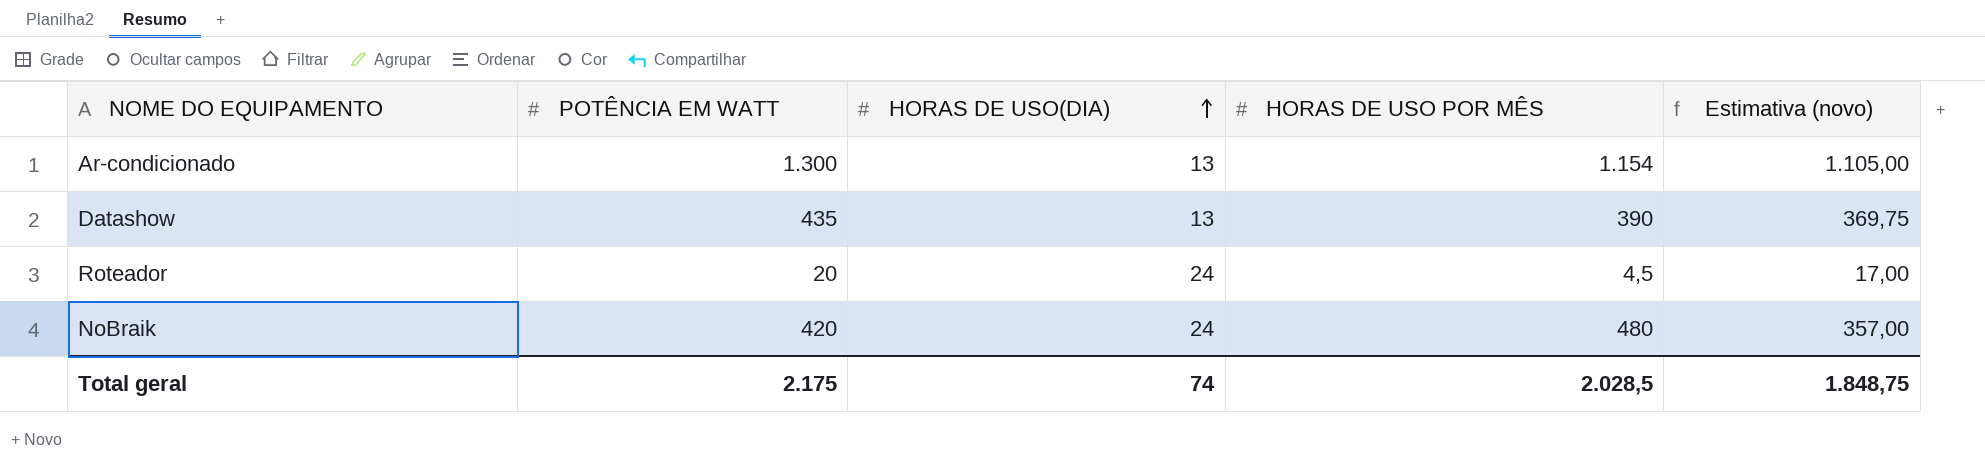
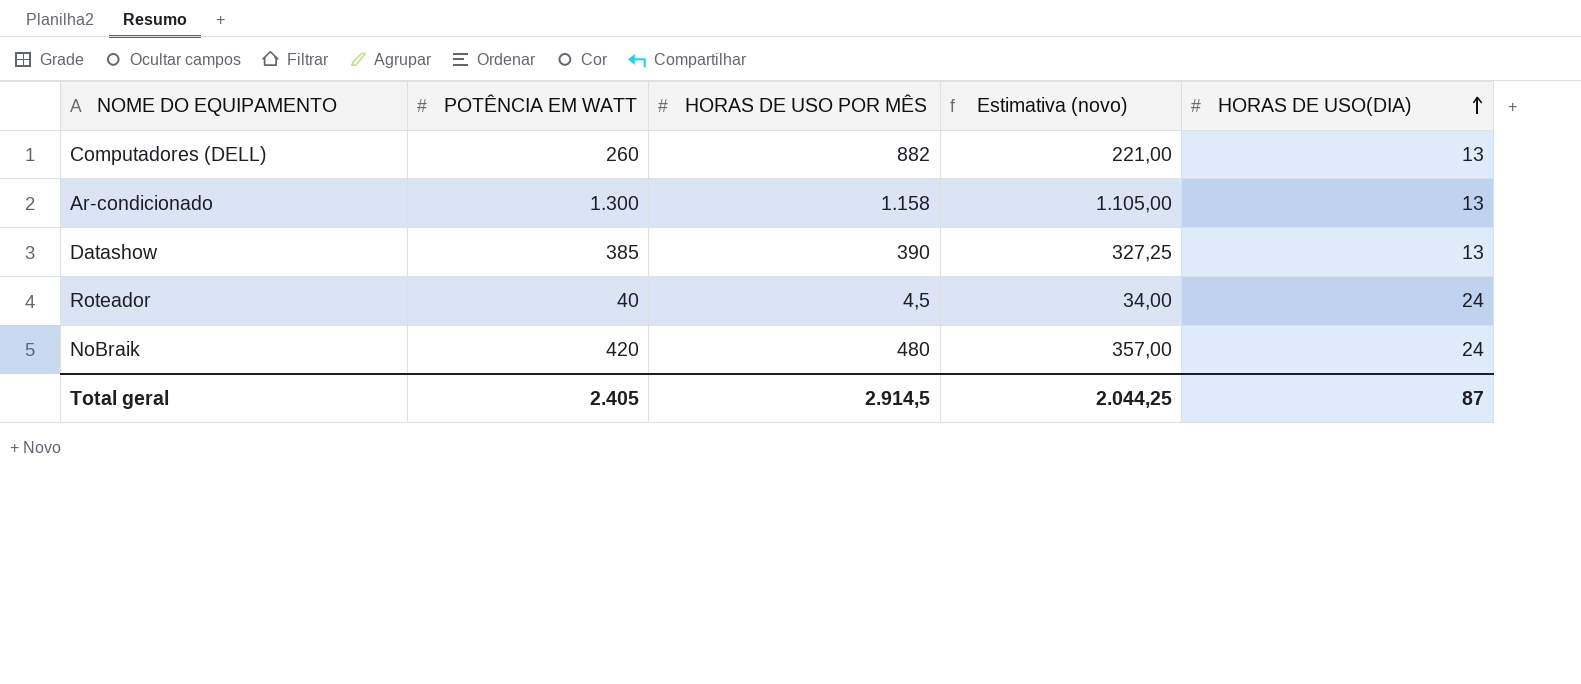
column HORAS DE USO(DIA) | position: 3 -> 5
row Computadores (DELL): none -> 260 | 882 | 221,00 | 13
Ar-condicionado | HORAS DE USO POR MÊS: 1.154 -> 1.158
Datashow | POTÊNCIA EM WATT: 435 -> 385
Datashow | Estimativa (novo): 369,75 -> 327,25
Roteador | POTÊNCIA EM WATT: 20 -> 40
Roteador | Estimativa (novo): 17,00 -> 34,00
Total geral | POTÊNCIA EM WATT: 2.175 -> 2.405
Total geral | HORAS DE USO POR MÊS: 2.028,5 -> 2.914,5
Total geral | Estimativa (novo): 1.848,75 -> 2.044,25
Total geral | HORAS DE USO(DIA): 74 -> 87

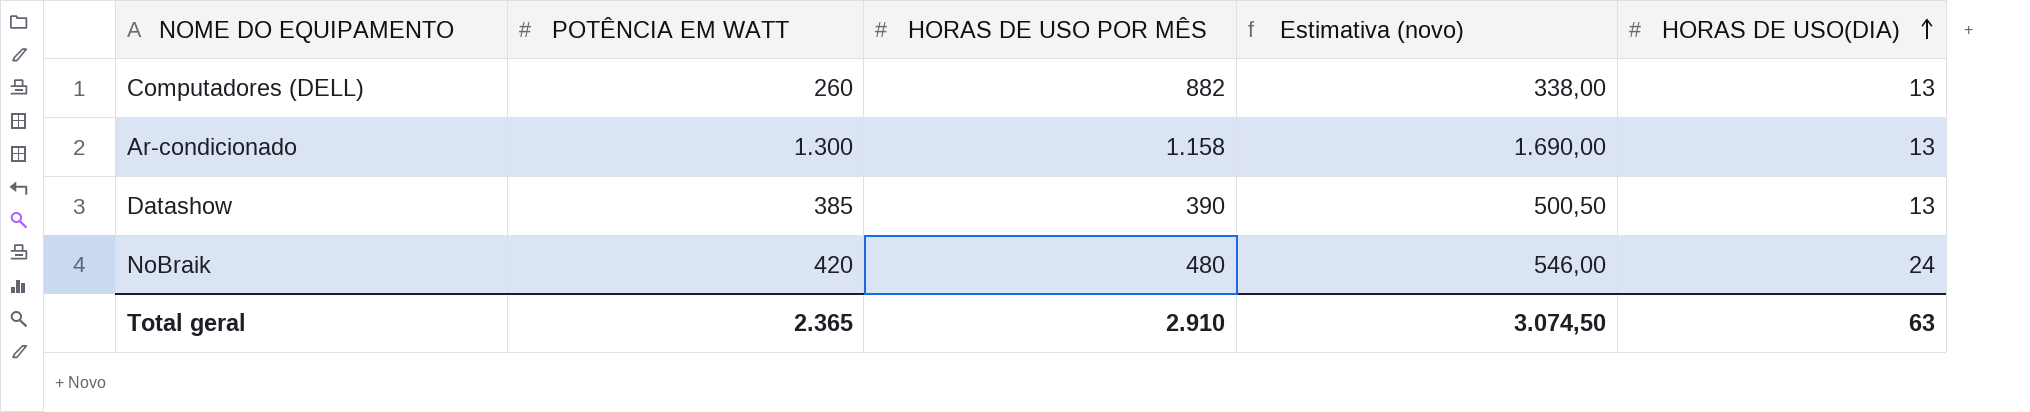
column Estimativa (novo) | formula: [POTÊNCIA EM WATT] * 0,85 -> [POTÊNCIA EM WATT] * 1,3
row Roteador: 40 | 4,5 | 34,00 | 24 -> none
Total geral | POTÊNCIA EM WATT: 2.405 -> 2.365
Total geral | HORAS DE USO POR MÊS: 2.914,5 -> 2.910
Total geral | Estimativa (novo): 2.044,25 -> 3.074,50
Total geral | HORAS DE USO(DIA): 87 -> 63

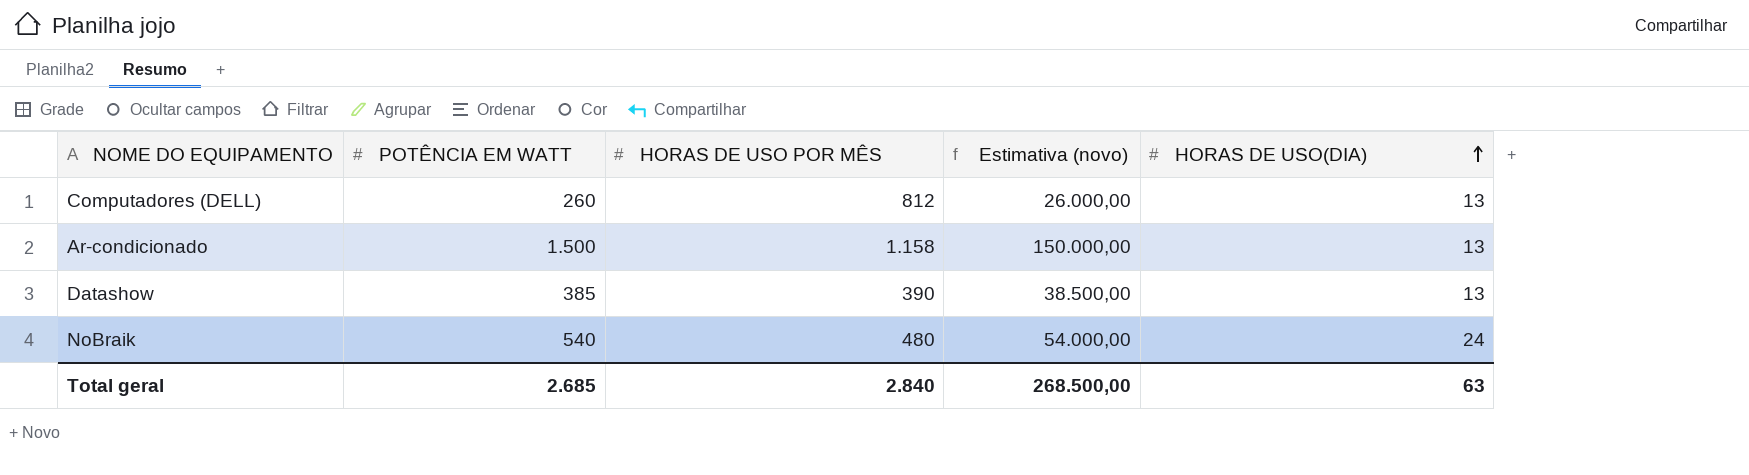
column Estimativa (novo) | formula: [POTÊNCIA EM WATT] * 1,3 -> [POTÊNCIA EM WATT] * 100
Computadores (DELL) | HORAS DE USO POR MÊS: 882 -> 812
Ar-condicionado | POTÊNCIA EM WATT: 1.300 -> 1.500
NoBraik | POTÊNCIA EM WATT: 420 -> 540
Total geral | POTÊNCIA EM WATT: 2.365 -> 2.685
Total geral | HORAS DE USO POR MÊS: 2.910 -> 2.840
Total geral | Estimativa (novo): 3.074,50 -> 268.500,00

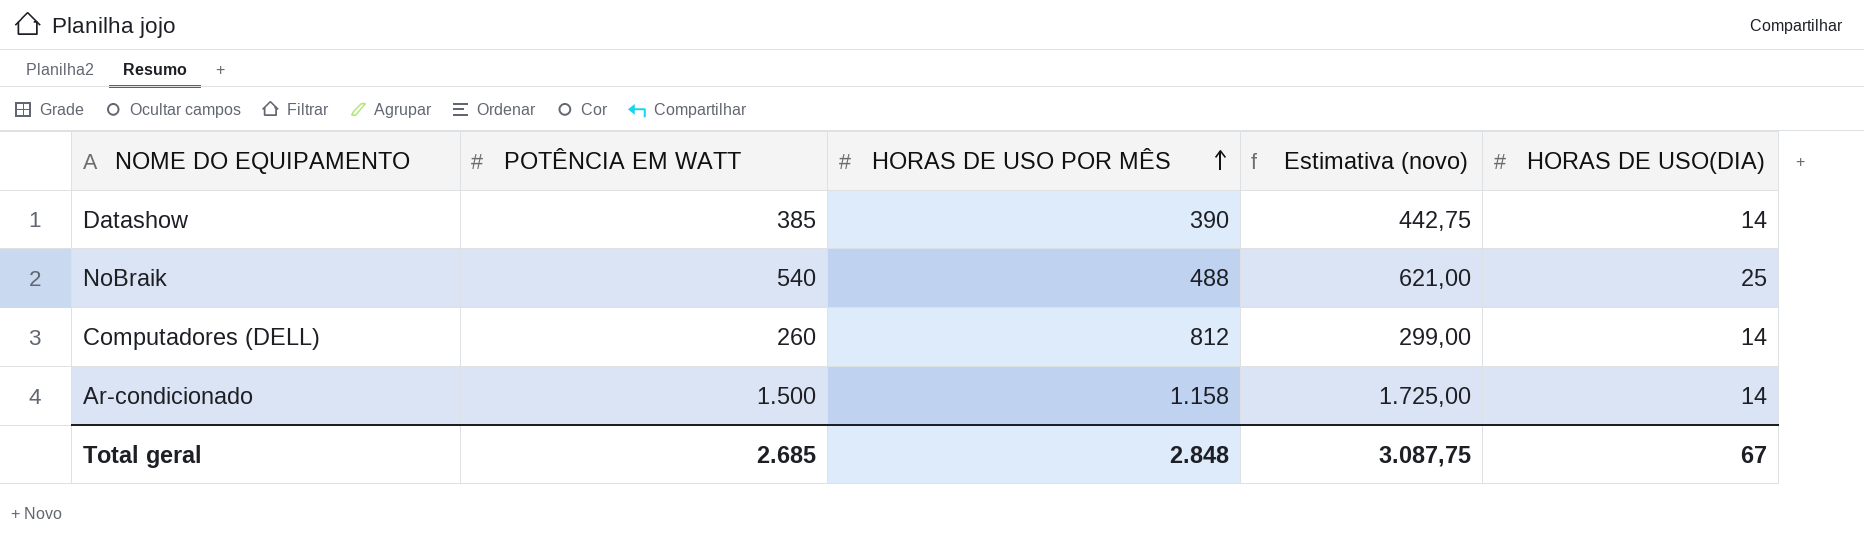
row order: HORAS DE USO(DIA) ascending -> HORAS DE USO POR MÊS ascending
column Estimativa (novo) | formula: [POTÊNCIA EM WATT] * 100 -> [POTÊNCIA EM WATT] * 1,15
Datashow | HORAS DE USO(DIA): 13 -> 14
NoBraik | HORAS DE USO POR MÊS: 480 -> 488
NoBraik | HORAS DE USO(DIA): 24 -> 25
Computadores (DELL) | HORAS DE USO(DIA): 13 -> 14
Ar-condicionado | HORAS DE USO(DIA): 13 -> 14
Total geral | HORAS DE USO POR MÊS: 2.840 -> 2.848
Total geral | Estimativa (novo): 268.500,00 -> 3.087,75
Total geral | HORAS DE USO(DIA): 63 -> 67

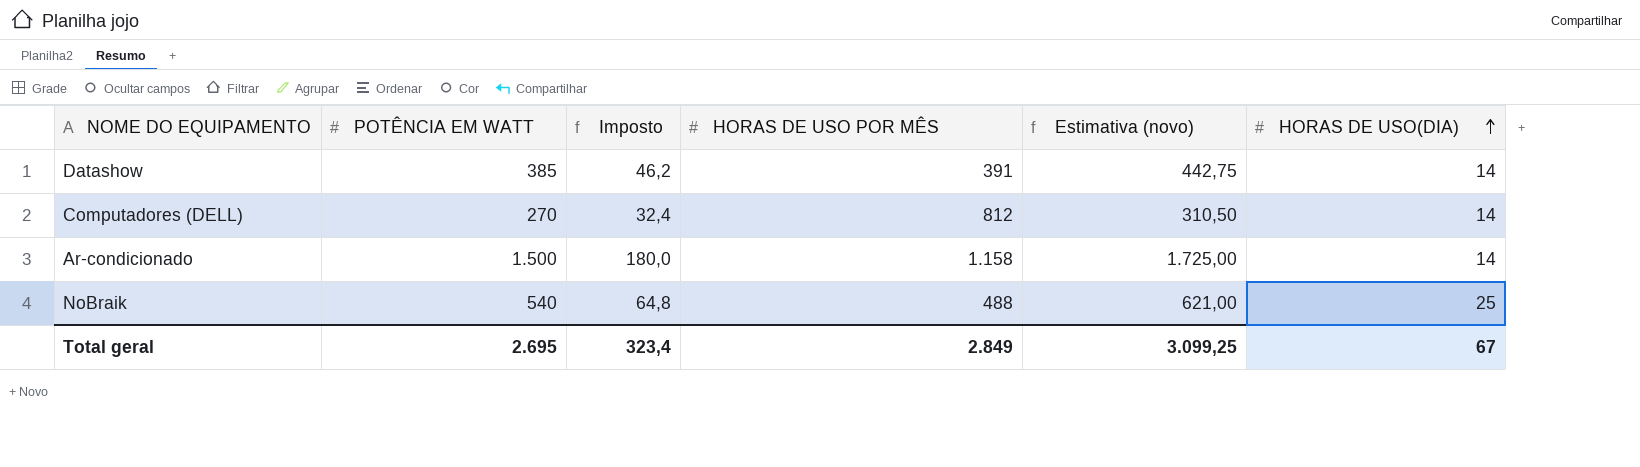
row order: HORAS DE USO POR MÊS ascending -> HORAS DE USO(DIA) ascending
column Imposto | formula: none -> [POTÊNCIA EM WATT] * 0,12
Datashow | HORAS DE USO POR MÊS: 390 -> 391
Computadores (DELL) | POTÊNCIA EM WATT: 260 -> 270
Computadores (DELL) | Estimativa (novo): 299,00 -> 310,50
Total geral | POTÊNCIA EM WATT: 2.685 -> 2.695
Total geral | HORAS DE USO POR MÊS: 2.848 -> 2.849
Total geral | Estimativa (novo): 3.087,75 -> 3.099,25

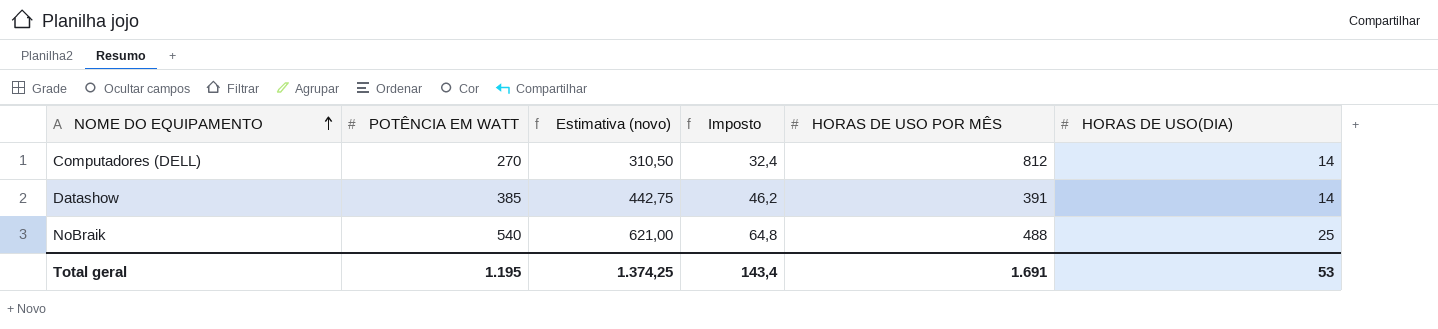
row order: HORAS DE USO(DIA) ascending -> NOME DO EQUIPAMENTO ascending
column Estimativa (novo) | position: 5 -> 3
row Ar-condicionado: 1.500 | 180,0 | 1.158 | 1.725,00 | 14 -> none
Total geral | POTÊNCIA EM WATT: 2.695 -> 1.195
Total geral | Estimativa (novo): 3.099,25 -> 1.374,25
Total geral | Imposto: 323,4 -> 143,4
Total geral | HORAS DE USO POR MÊS: 2.849 -> 1.691
Total geral | HORAS DE USO(DIA): 67 -> 53

